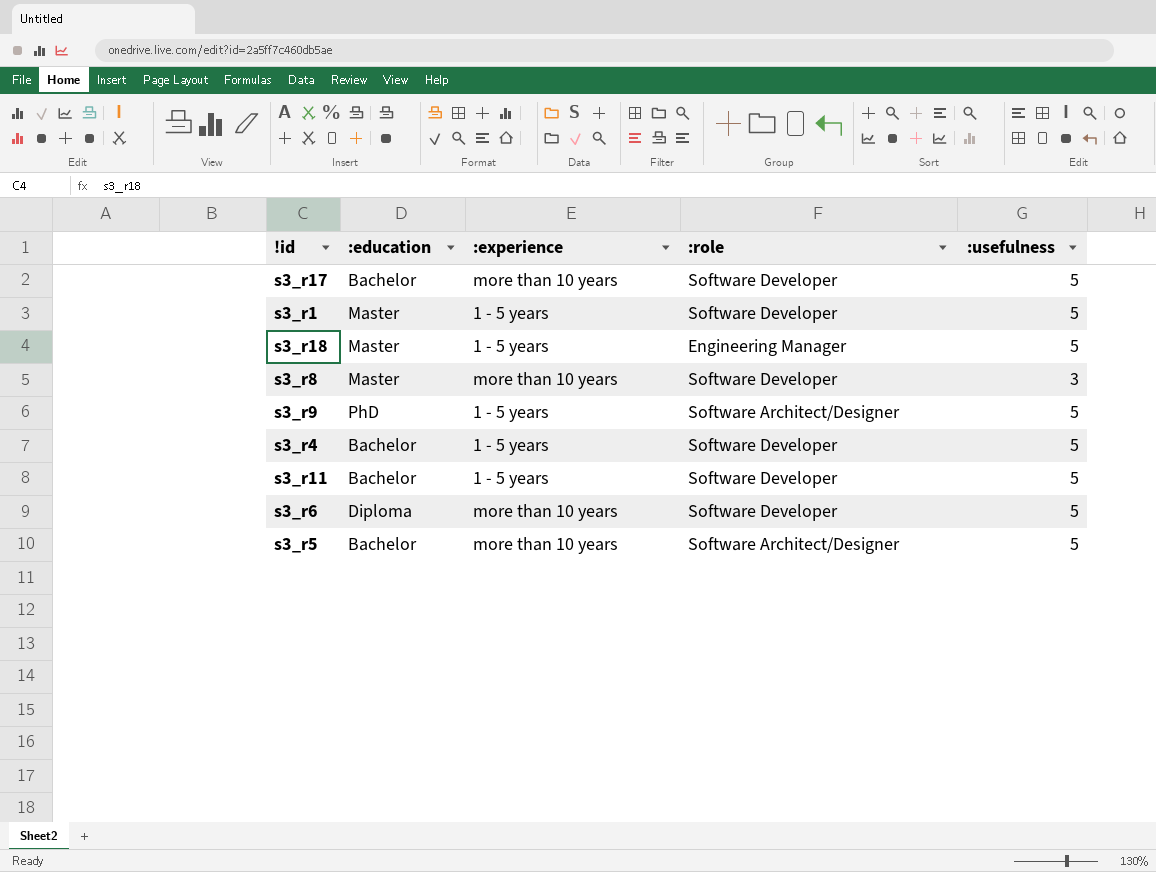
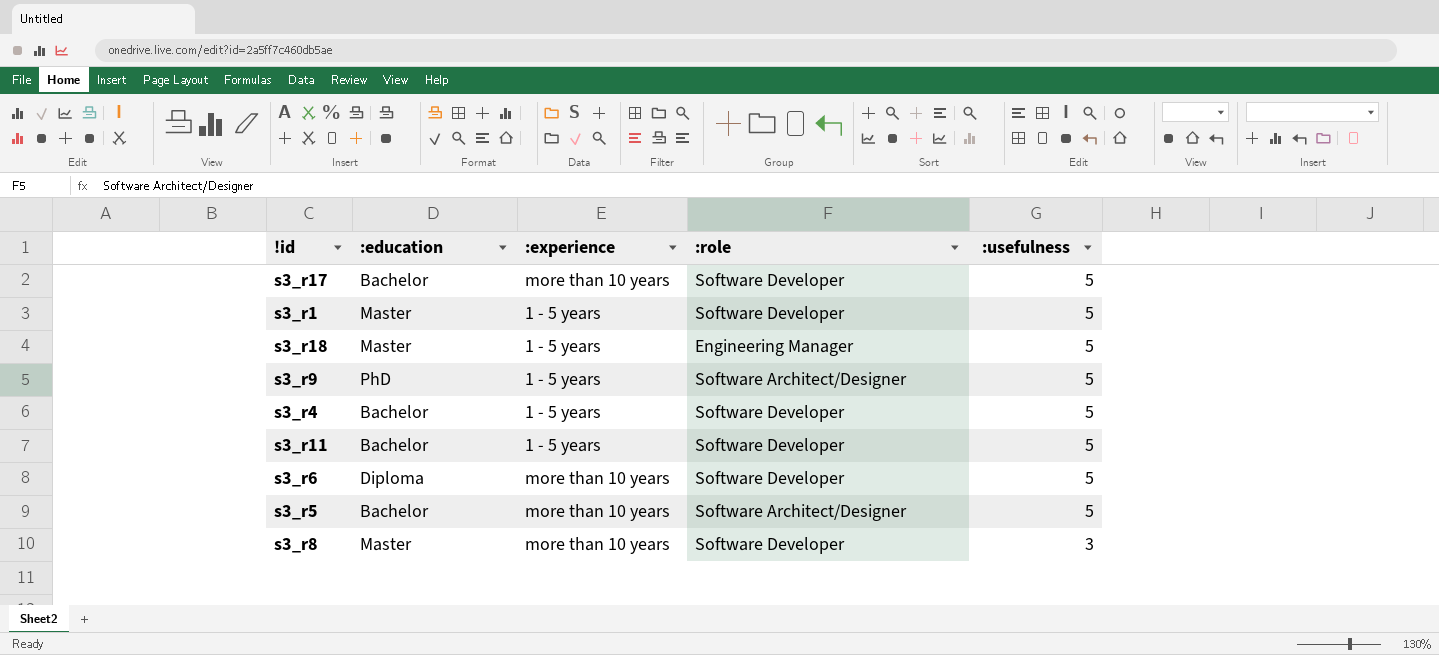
row order: none -> :usefulness descending

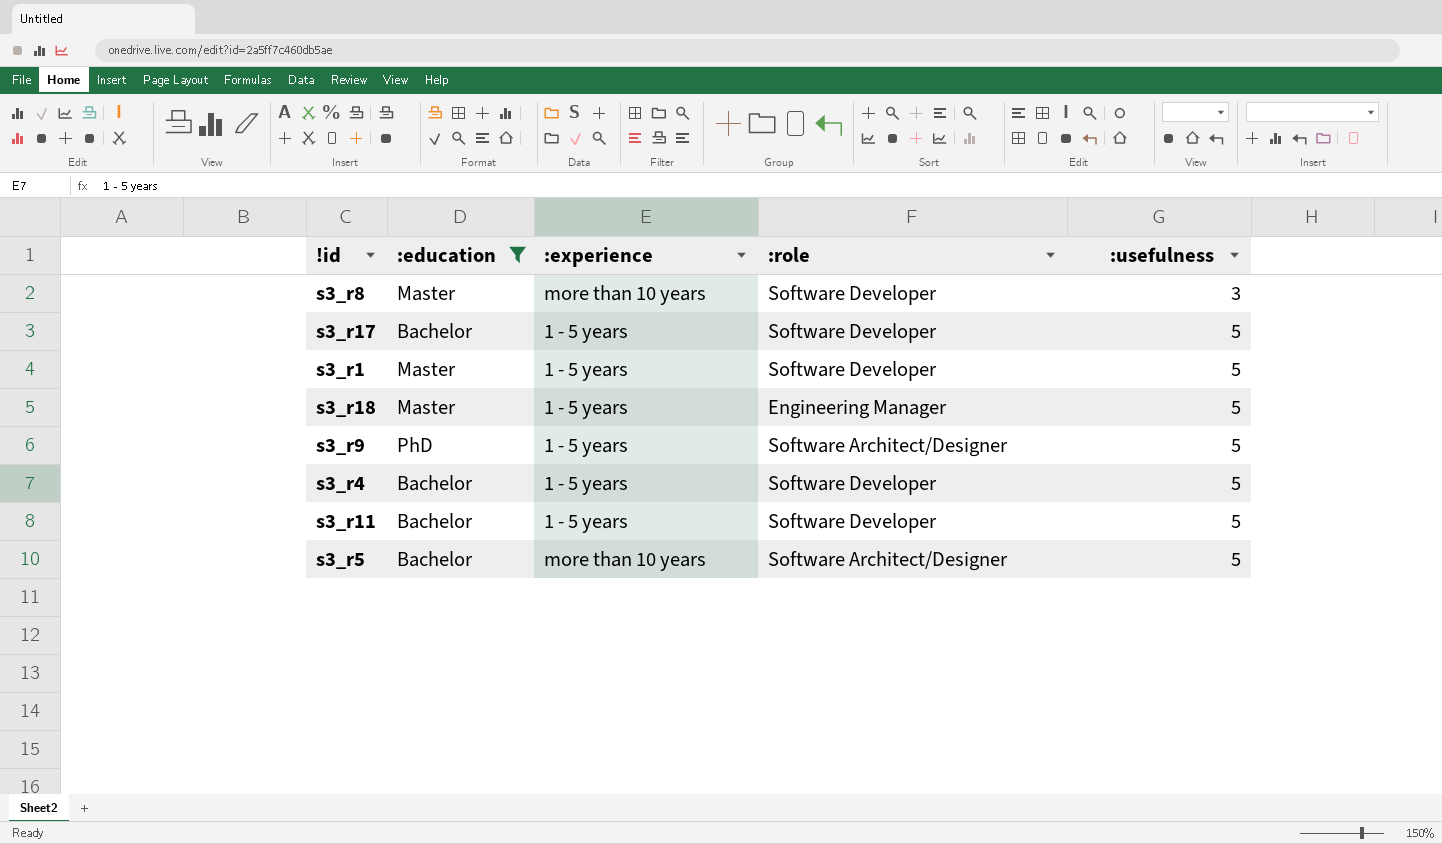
filter: none -> :education != Diploma
row order: :usefulness descending -> :usefulness ascending
s3_r17 | :experience: more than 10 years -> 1 - 5 years

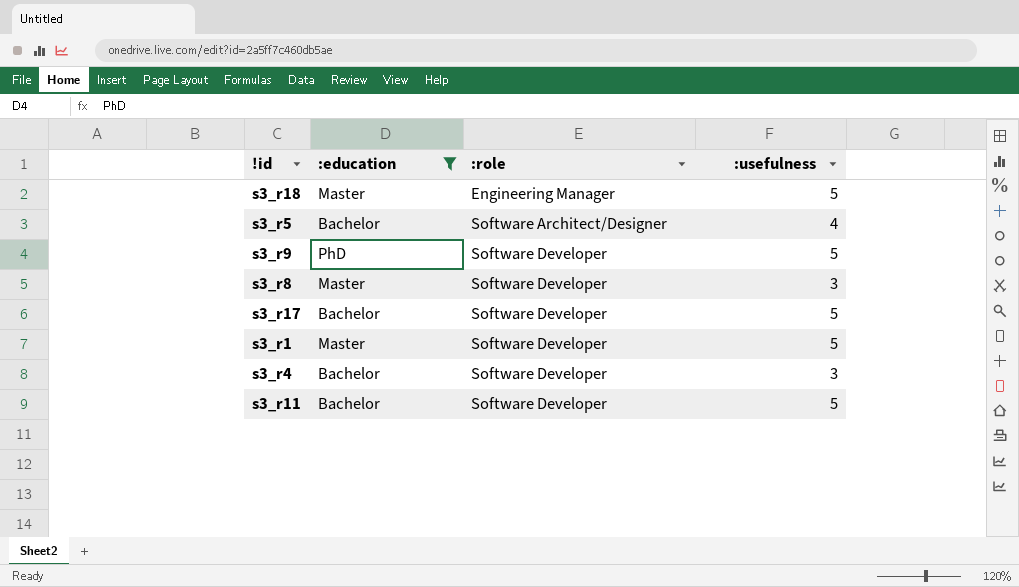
row order: :usefulness ascending -> :role ascending
column :experience | position: 3 -> none
s3_r5 | :usefulness: 5 -> 4
s3_r9 | :role: Software Architect/Designer -> Software Developer
s3_r4 | :usefulness: 5 -> 3

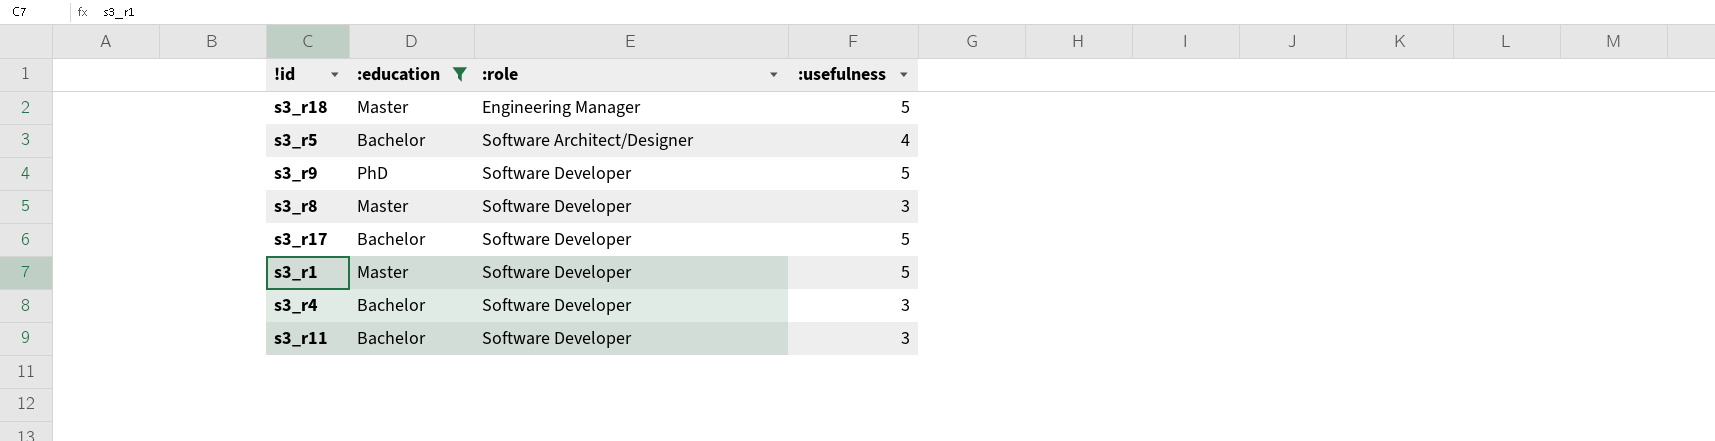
s3_r11 | :usefulness: 5 -> 3

